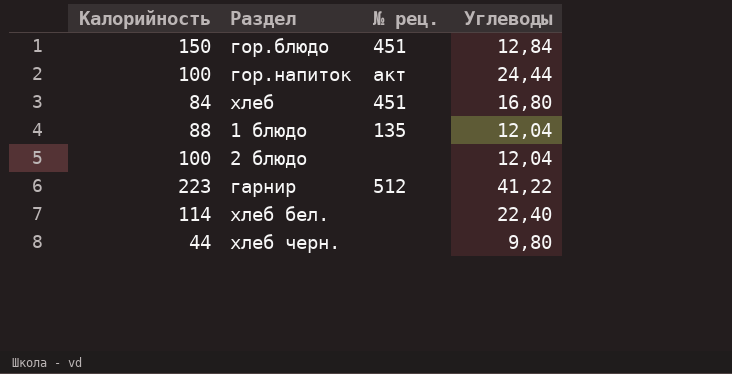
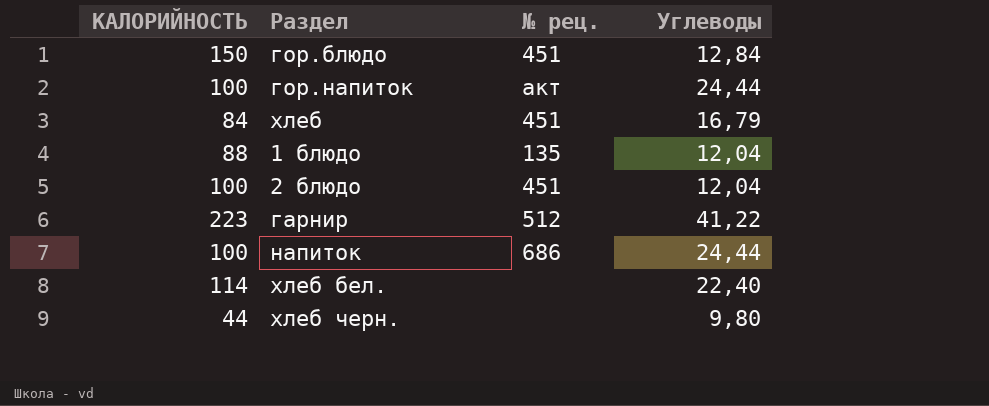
column name: Калорийность -> КАЛОРИЙНОСТЬ
хлеб | Углеводы: 16,80 -> 16,79
2 блюдо | № рец.: none -> 451
row напиток: none -> 100 | 686 | 24,44

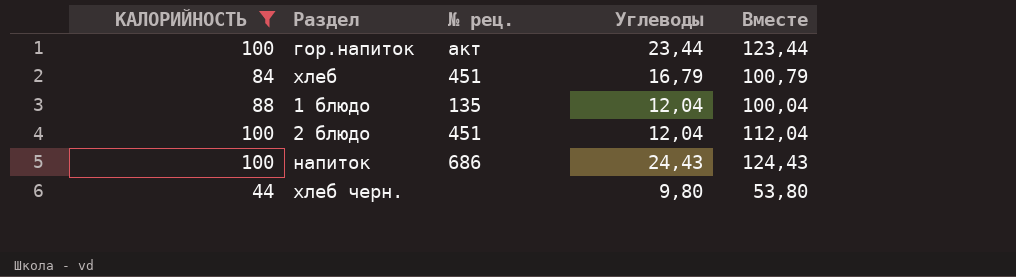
filter: none -> КАЛОРИЙНОСТЬ <= 100
column Вместе | formula: none -> [КАЛОРИЙНОСТЬ] + [Углеводы]
гор.напиток | Углеводы: 24,44 -> 23,44
напиток | Углеводы: 24,44 -> 24,43

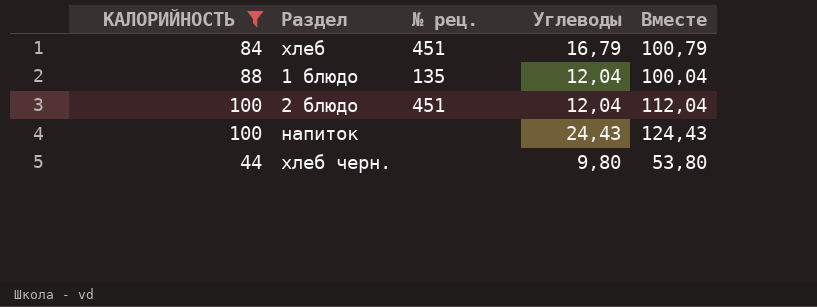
row гор.напиток: 100 | акт | 23,44 | 123,44 -> none
напиток | № рец.: 686 -> none

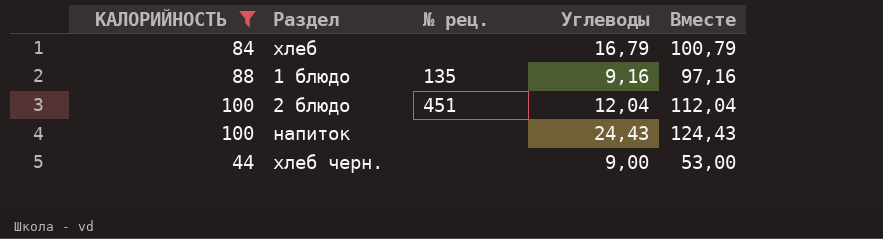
хлеб | № рец.: 451 -> none
1 блюдо | Углеводы: 12,04 -> 9,16
1 блюдо | Вместе: 100,04 -> 97,16
хлеб черн. | Углеводы: 9,80 -> 9,00
хлеб черн. | Вместе: 53,80 -> 53,00

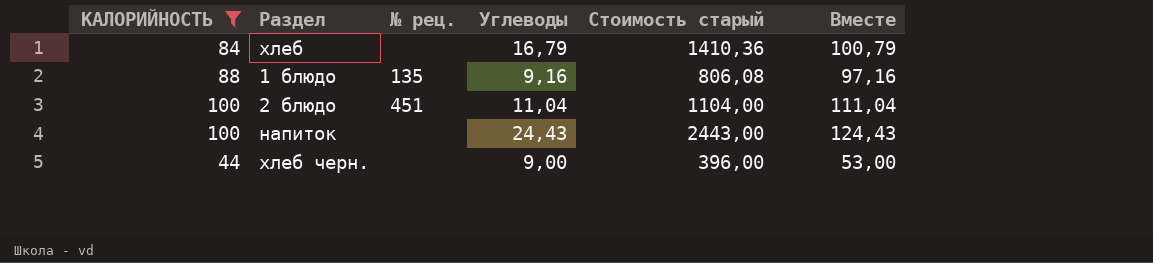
column Стоимость старый | formula: none -> [КАЛОРИЙНОСТЬ] * [Углеводы]
2 блюдо | Углеводы: 12,04 -> 11,04
2 блюдо | Вместе: 112,04 -> 111,04

